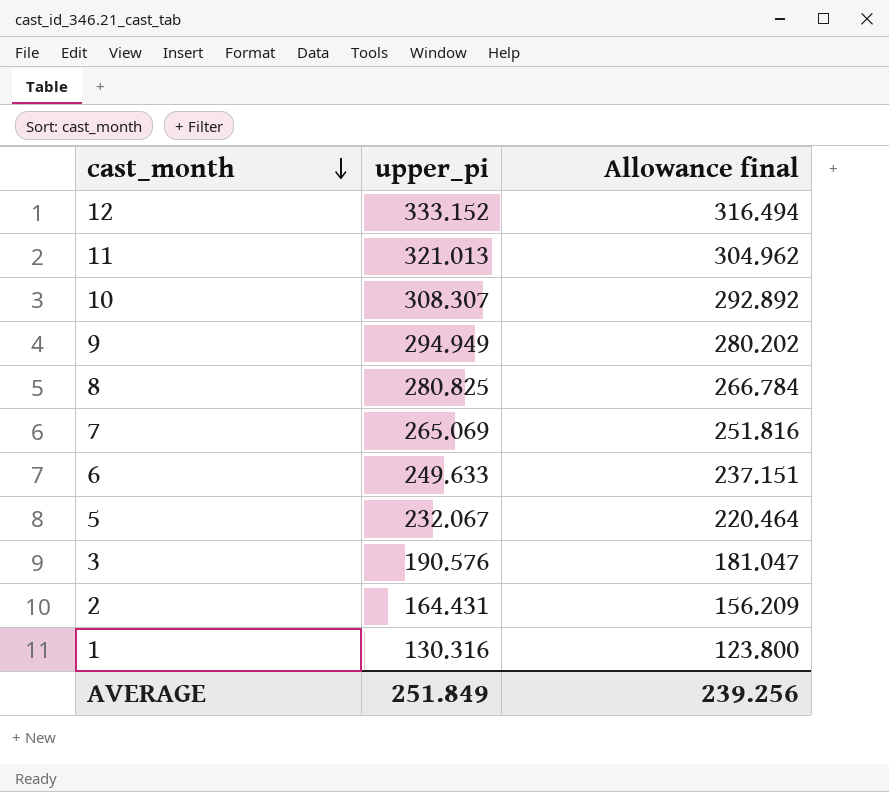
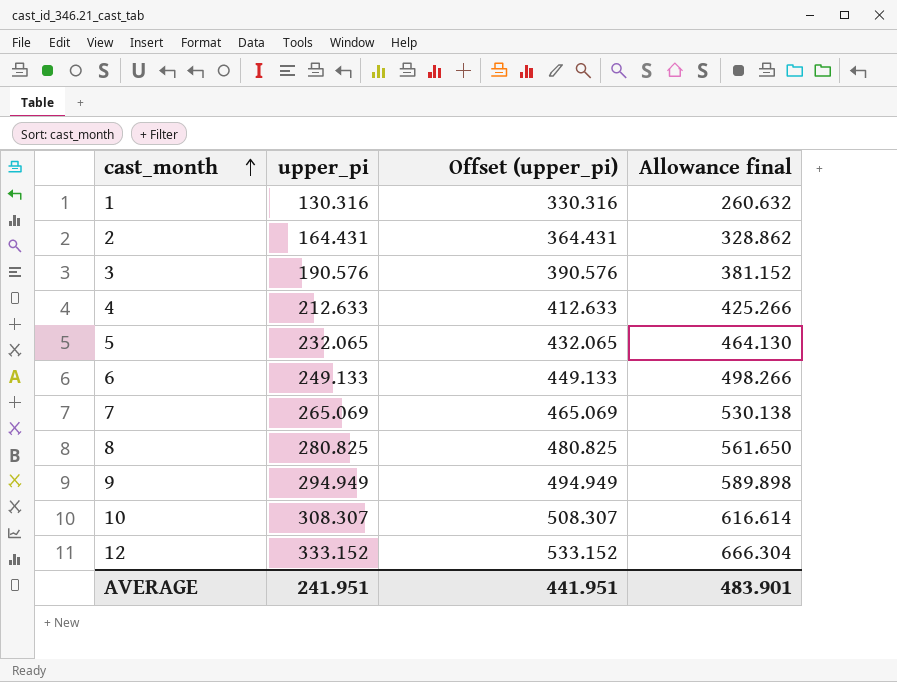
row order: cast_month descending -> cast_month ascending
column Offset (upper_pi) | formula: none -> [upper_pi] + 200
column Allowance final | formula: [upper_pi] * 0.95 -> [upper_pi] * 2
row 11: 321.013 | 304.962 -> none
row 4: none -> 212.633 | 412.633 | 425.266
5 | upper_pi: 232.067 -> 232.065
6 | upper_pi: 249.633 -> 249.133
AVERAGE | upper_pi: 251.849 -> 241.951
AVERAGE | Allowance final: 239.256 -> 483.901

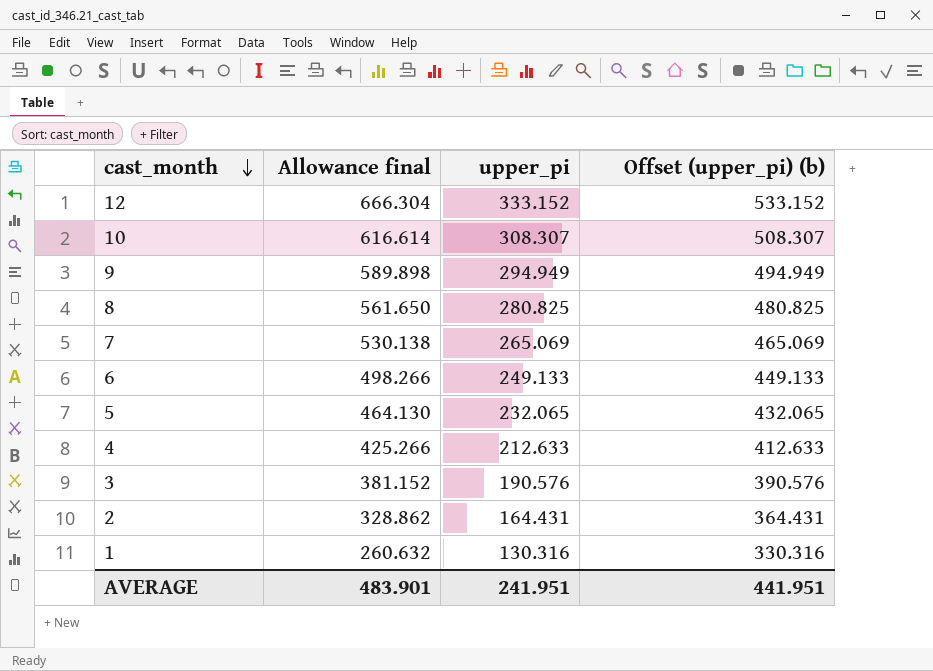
row order: cast_month ascending -> cast_month descending
column Allowance final | position: 4 -> 2
column name: Offset (upper_pi) -> Offset (upper_pi) (b)

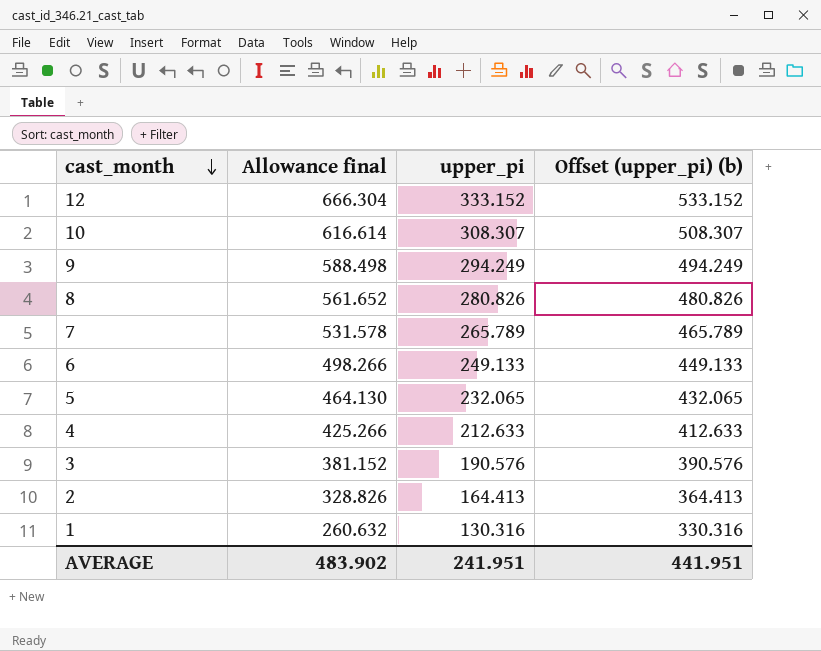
9 | Allowance final: 589.898 -> 588.498
9 | upper_pi: 294.949 -> 294.249
9 | Offset (upper_pi) (b): 494.949 -> 494.249
8 | Allowance final: 561.650 -> 561.652
8 | upper_pi: 280.825 -> 280.826
8 | Offset (upper_pi) (b): 480.825 -> 480.826
7 | Allowance final: 530.138 -> 531.578
7 | upper_pi: 265.069 -> 265.789
7 | Offset (upper_pi) (b): 465.069 -> 465.789
2 | Allowance final: 328.862 -> 328.826
2 | upper_pi: 164.431 -> 164.413
2 | Offset (upper_pi) (b): 364.431 -> 364.413
AVERAGE | Allowance final: 483.901 -> 483.902

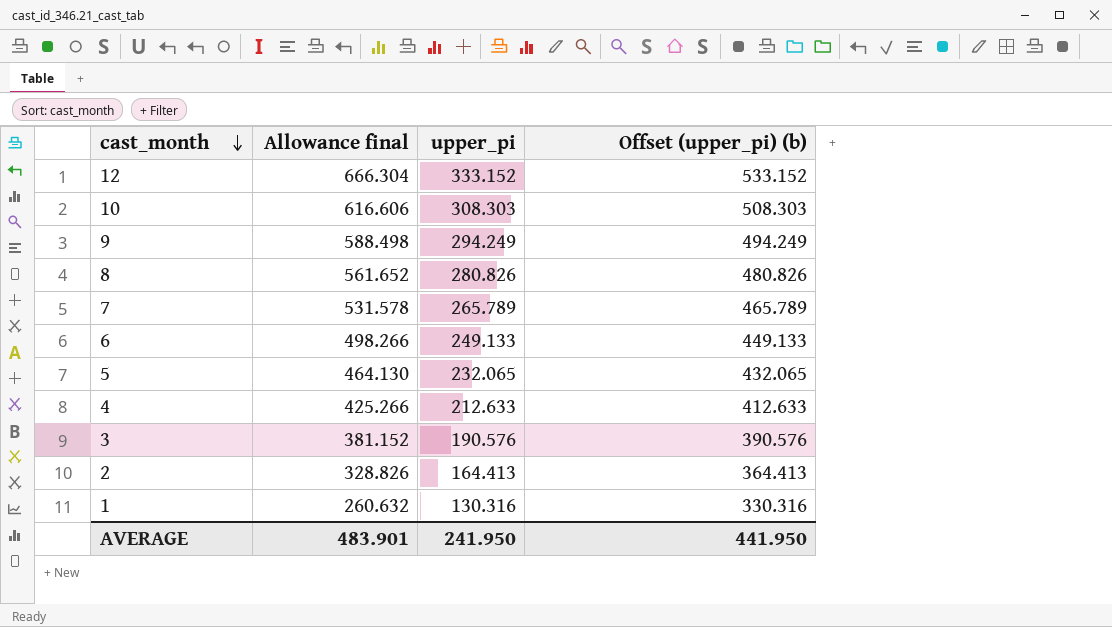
10 | Allowance final: 616.614 -> 616.606
10 | upper_pi: 308.307 -> 308.303
10 | Offset (upper_pi) (b): 508.307 -> 508.303
AVERAGE | Allowance final: 483.902 -> 483.901
AVERAGE | upper_pi: 241.951 -> 241.950
AVERAGE | Offset (upper_pi) (b): 441.951 -> 441.950

